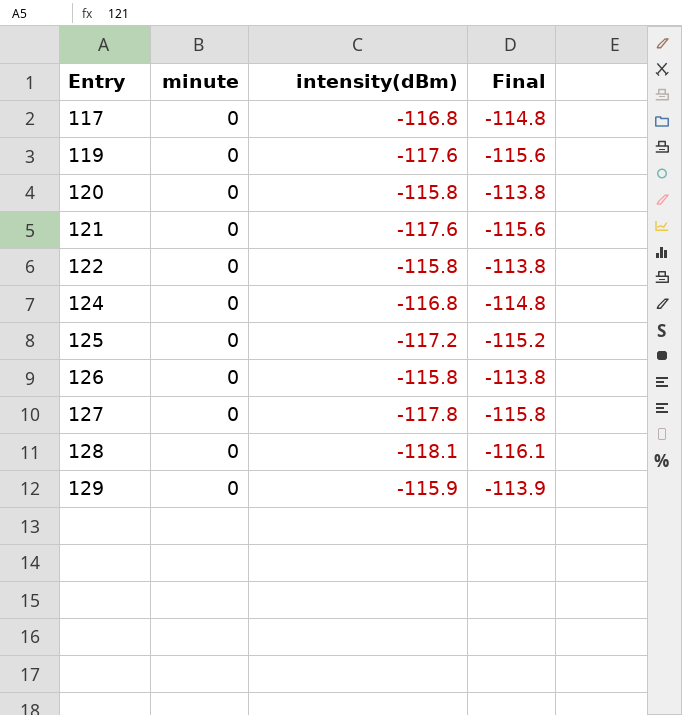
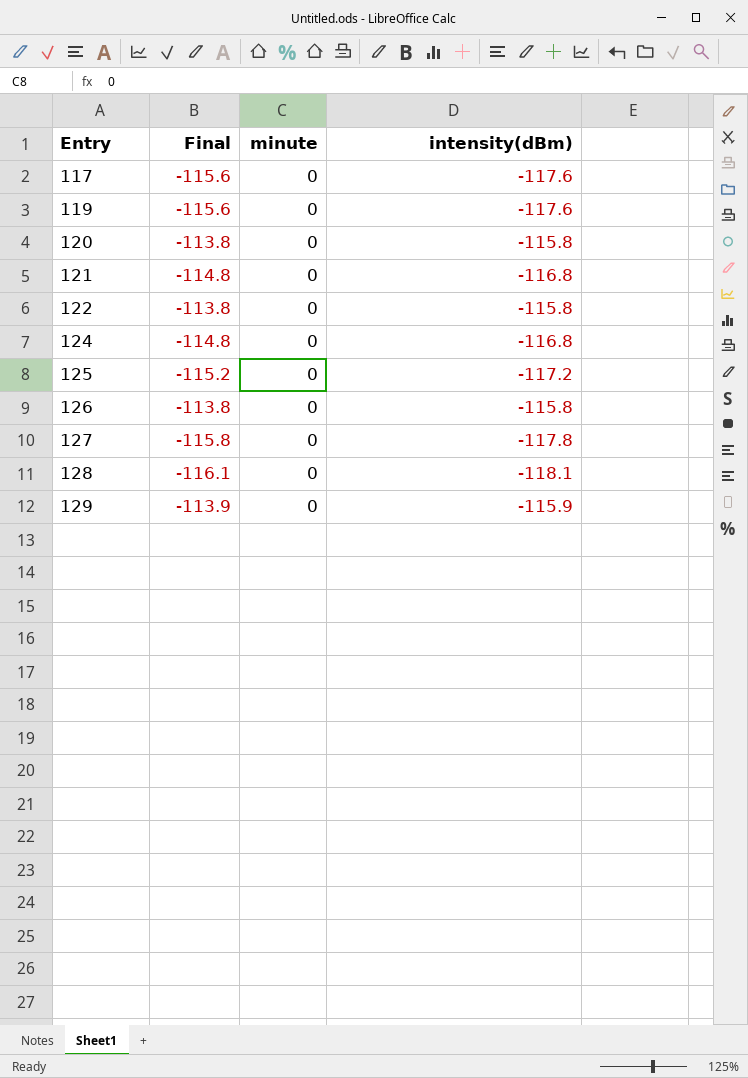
column Final | position: 4 -> 2
117 | Final: -114.8 -> -115.6
117 | intensity(dBm): -116.8 -> -117.6
121 | Final: -115.6 -> -114.8
121 | intensity(dBm): -117.6 -> -116.8

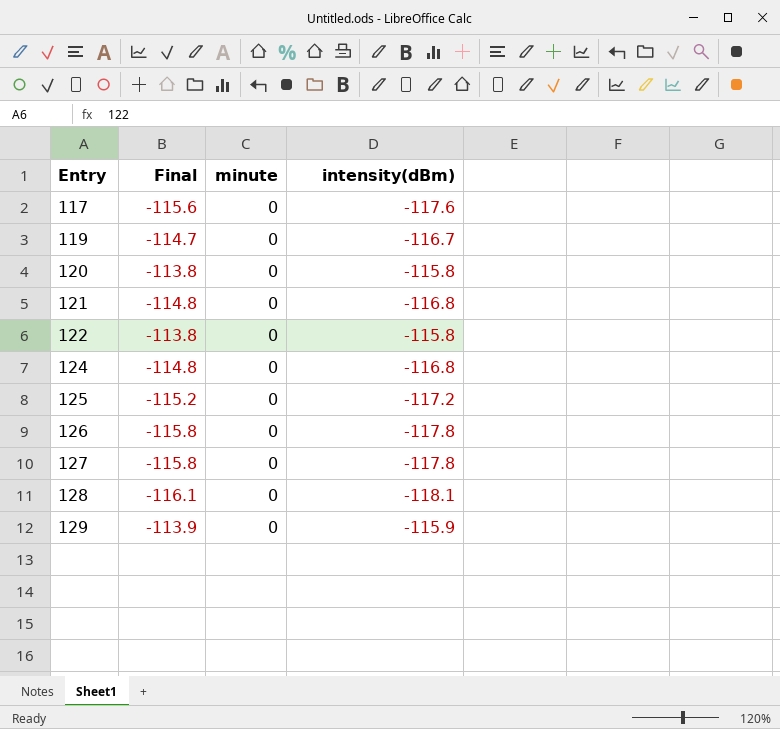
119 | Final: -115.6 -> -114.7
119 | intensity(dBm): -117.6 -> -116.7
126 | Final: -113.8 -> -115.8
126 | intensity(dBm): -115.8 -> -117.8

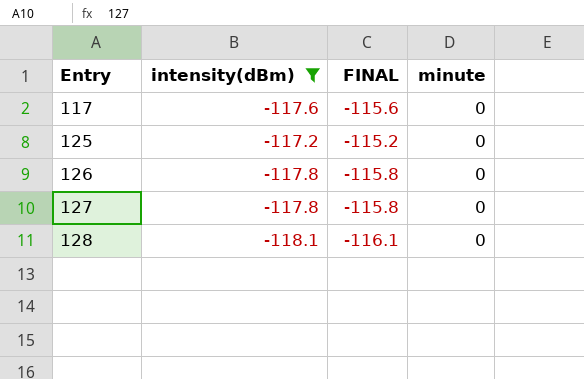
filter: none -> intensity(dBm) <= -117.2
column intensity(dBm) | position: 4 -> 2
column name: Final -> FINAL

